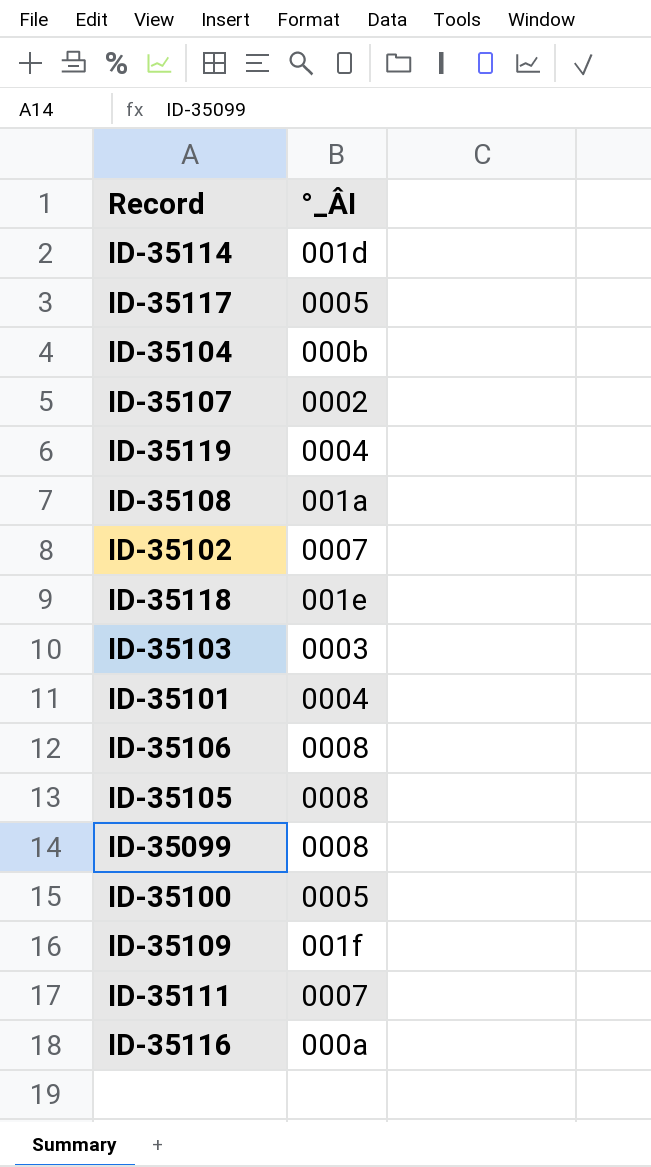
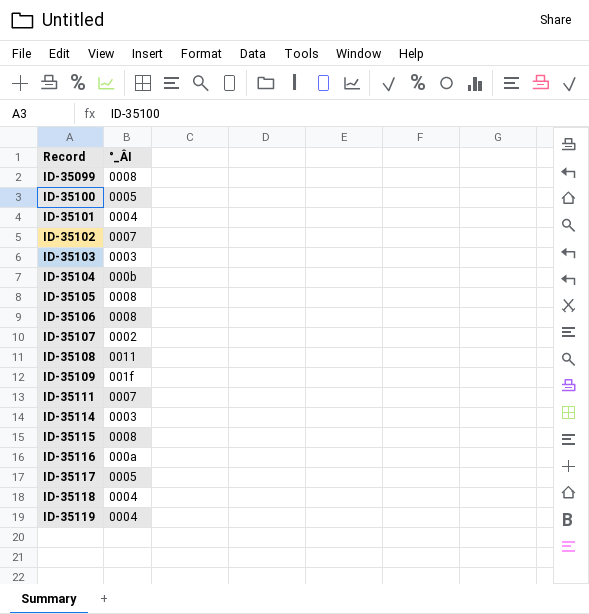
row order: none -> Record ascending
ID-35108 | °_ÂI: 001a -> 0011
ID-35114 | °_ÂI: 001d -> 0003
row ID-35115: none -> 0008
ID-35118 | °_ÂI: 001e -> 0004

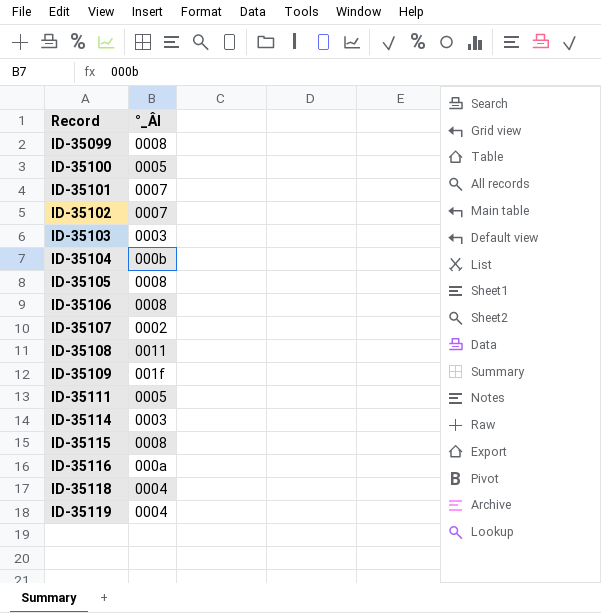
row ID-35117: 0005 -> none
ID-35101 | °_ÂI: 0004 -> 0007
ID-35111 | °_ÂI: 0007 -> 0005

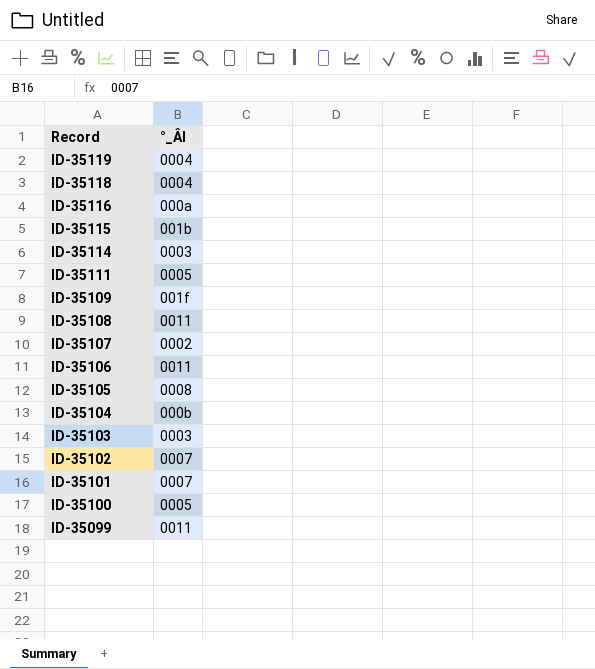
row order: Record ascending -> Record descending
ID-35115 | °_ÂI: 0008 -> 001b
ID-35106 | °_ÂI: 0008 -> 0011
ID-35099 | °_ÂI: 0008 -> 0011

